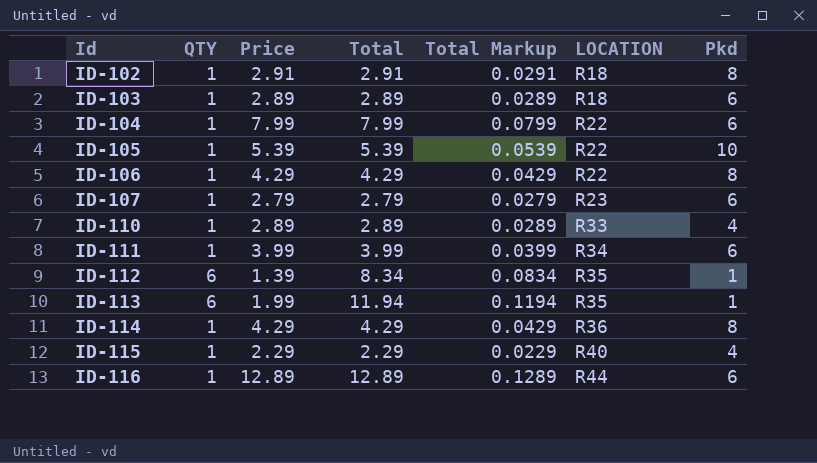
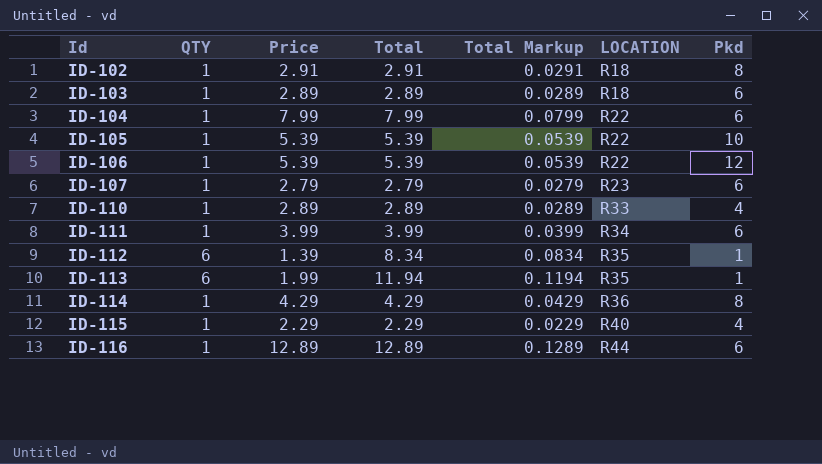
ID-106 | Price: 4.29 -> 5.39
ID-106 | Total: 4.29 -> 5.39
ID-106 | Total Markup: 0.0429 -> 0.0539
ID-106 | Pkd: 8 -> 12

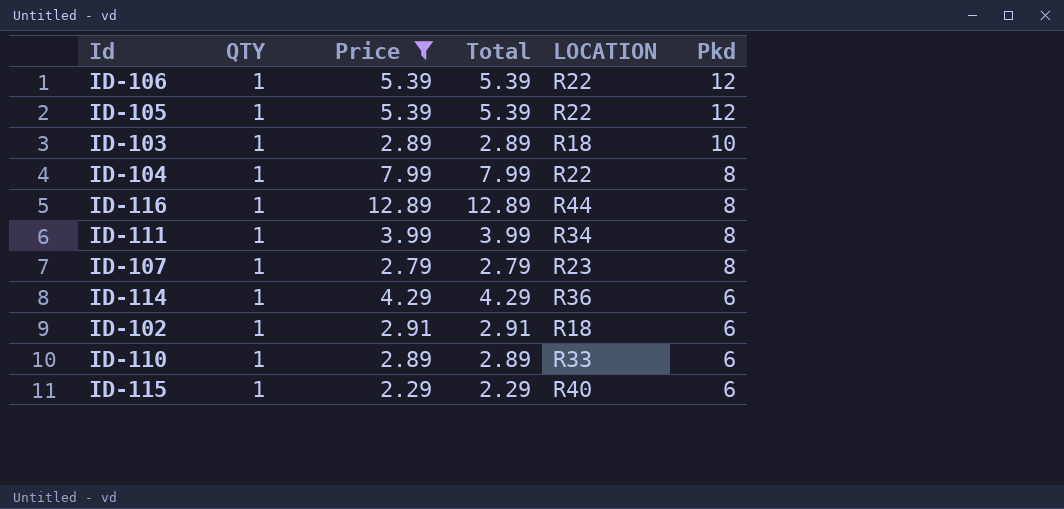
filter: none -> Price >= 2.29
row order: Id ascending -> Pkd descending
column Total Markup | formula: [Total] * 0.01 -> none
ID-105 | Pkd: 10 -> 12
ID-103 | Pkd: 6 -> 10
ID-104 | Pkd: 6 -> 8
ID-116 | Pkd: 6 -> 8
ID-111 | Pkd: 6 -> 8
ID-107 | Pkd: 6 -> 8
ID-114 | Pkd: 8 -> 6
ID-102 | Pkd: 8 -> 6
ID-110 | Pkd: 4 -> 6
ID-115 | Pkd: 4 -> 6

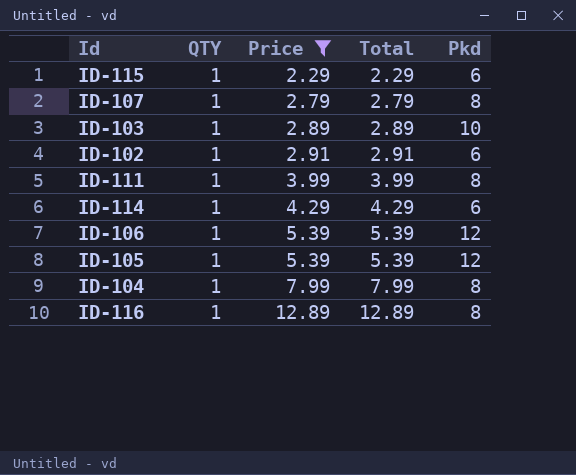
row order: Pkd descending -> Price ascending
column LOCATION | position: 5 -> none
row ID-110: 1 | 2.89 | 2.89 | R33 | 6 -> none

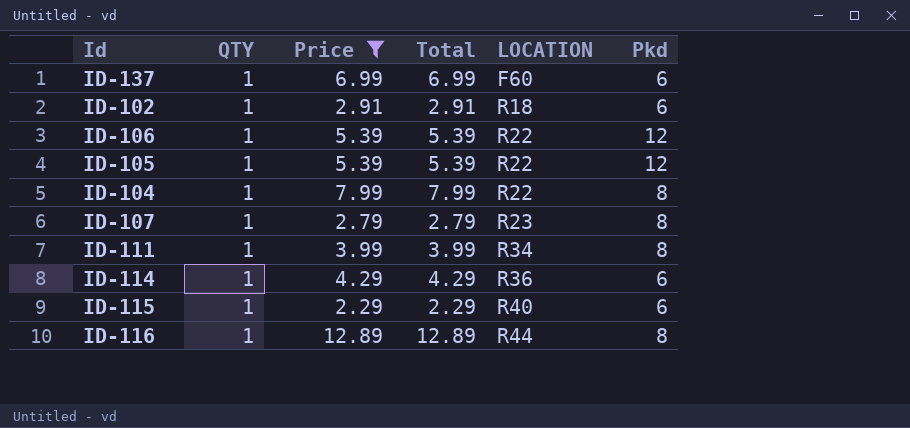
row order: Price ascending -> LOCATION ascending
column LOCATION | position: none -> 5
row ID-103: 1 | 2.89 | 2.89 | 10 -> none
row ID-137: none -> 1 | 6.99 | 6.99 | F60 | 6

